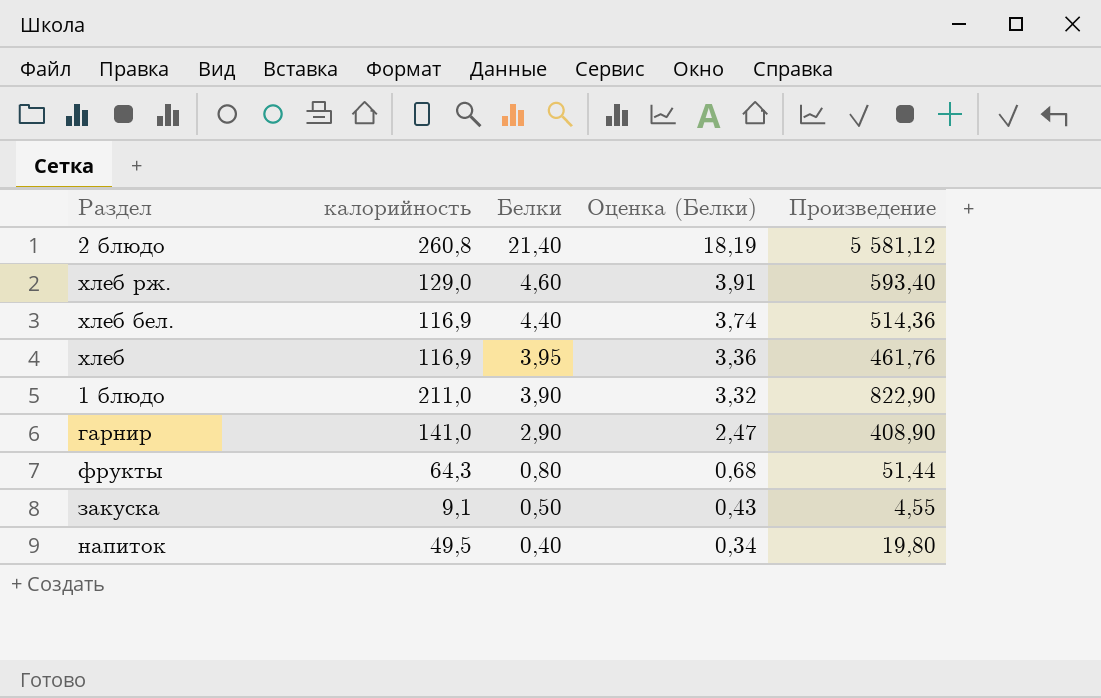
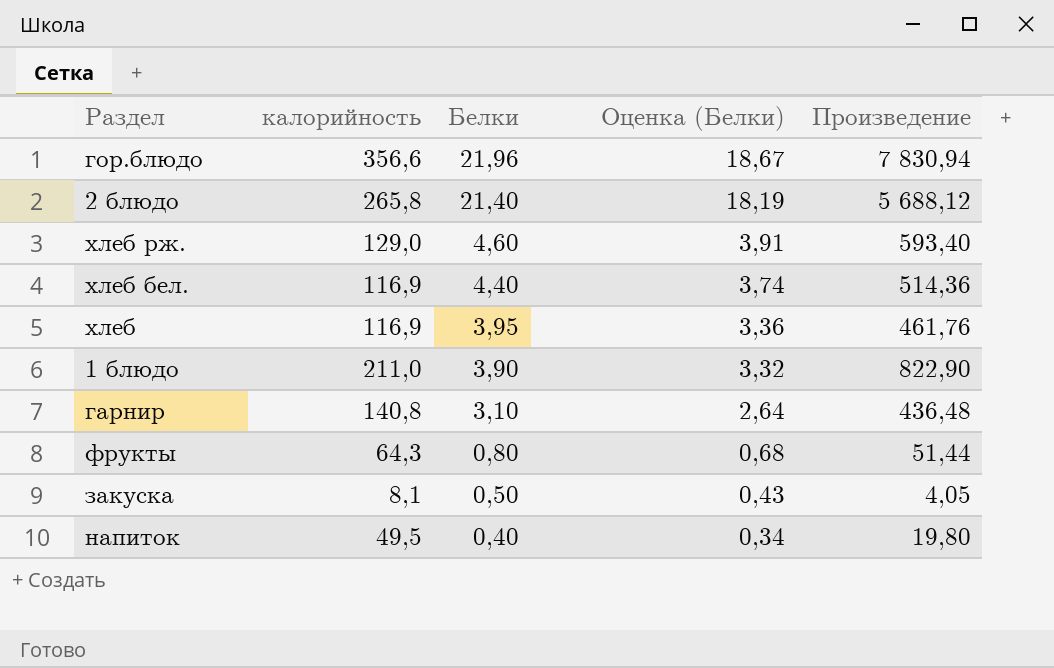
row гор.блюдо: none -> 356,6 | 21,96 | 18,67 | 7 830,94
2 блюдо | калорийность: 260,8 -> 265,8
2 блюдо | Произведение: 5 581,12 -> 5 688,12
гарнир | калорийность: 141,0 -> 140,8
гарнир | Белки: 2,90 -> 3,10
гарнир | Оценка (Белки): 2,47 -> 2,64
гарнир | Произведение: 408,90 -> 436,48
закуска | калорийность: 9,1 -> 8,1
закуска | Произведение: 4,55 -> 4,05

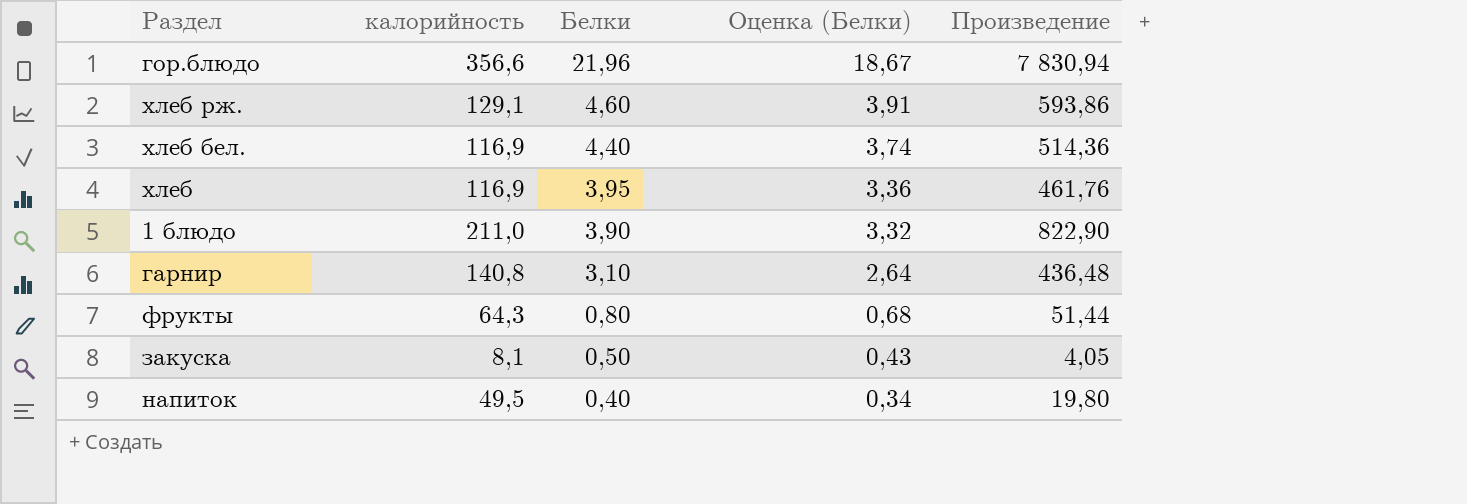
row 2 блюдо: 265,8 | 21,40 | 18,19 | 5 688,12 -> none
хлеб рж. | калорийность: 129,0 -> 129,1
хлеб рж. | Произведение: 593,40 -> 593,86

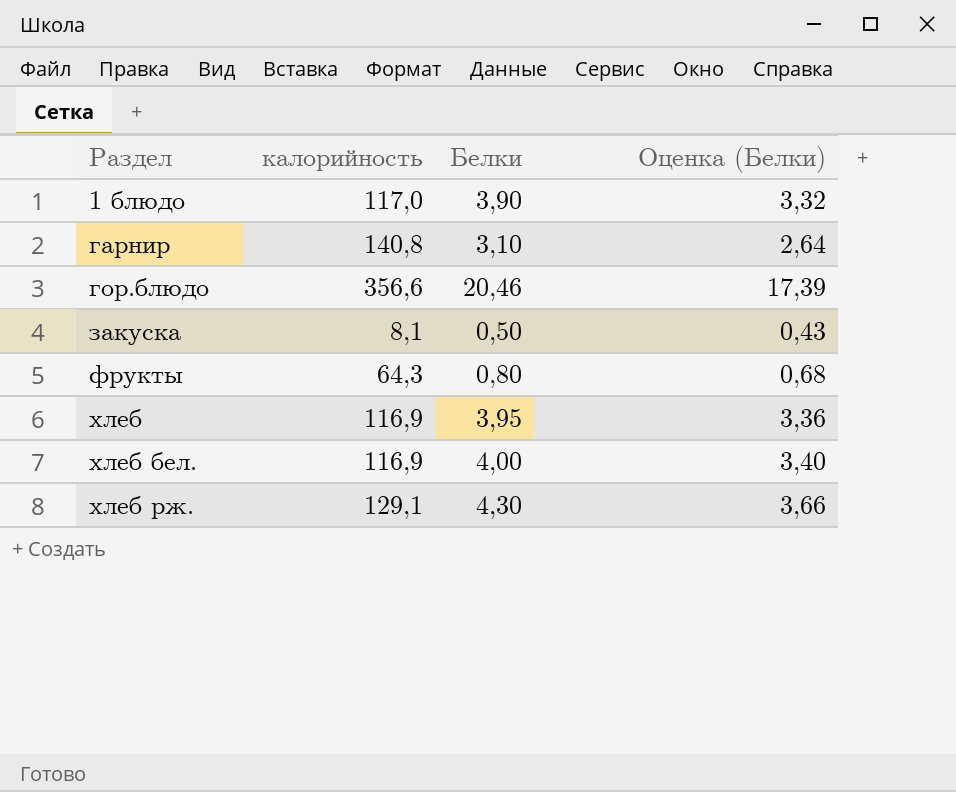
row order: Белки descending -> Раздел ascending
column Произведение | formula: [калорийность] * [Белки] -> none
row напиток: 49,5 | 0,40 | 0,34 | 19,80 -> none
1 блюдо | калорийность: 211,0 -> 117,0
гор.блюдо | Белки: 21,96 -> 20,46
гор.блюдо | Оценка (Белки): 18,67 -> 17,39
хлеб бел. | Белки: 4,40 -> 4,00
хлеб бел. | Оценка (Белки): 3,74 -> 3,40
хлеб рж. | Белки: 4,60 -> 4,30
хлеб рж. | Оценка (Белки): 3,91 -> 3,66

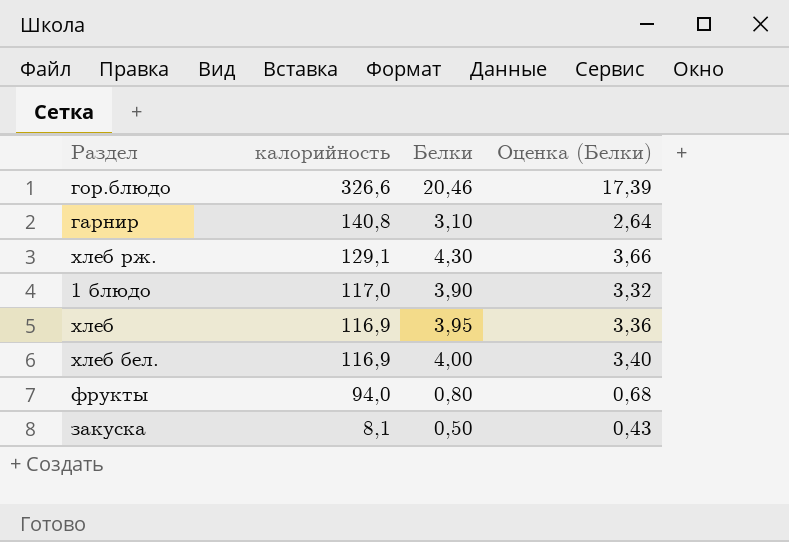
row order: Раздел ascending -> калорийность descending
гор.блюдо | калорийность: 356,6 -> 326,6
фрукты | калорийность: 64,3 -> 94,0

